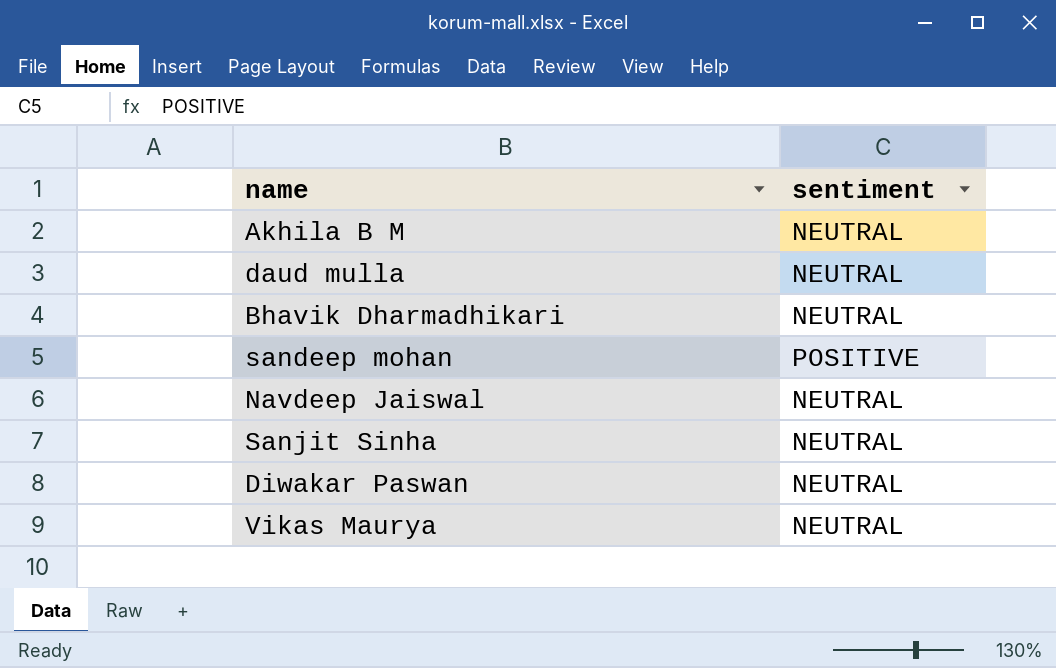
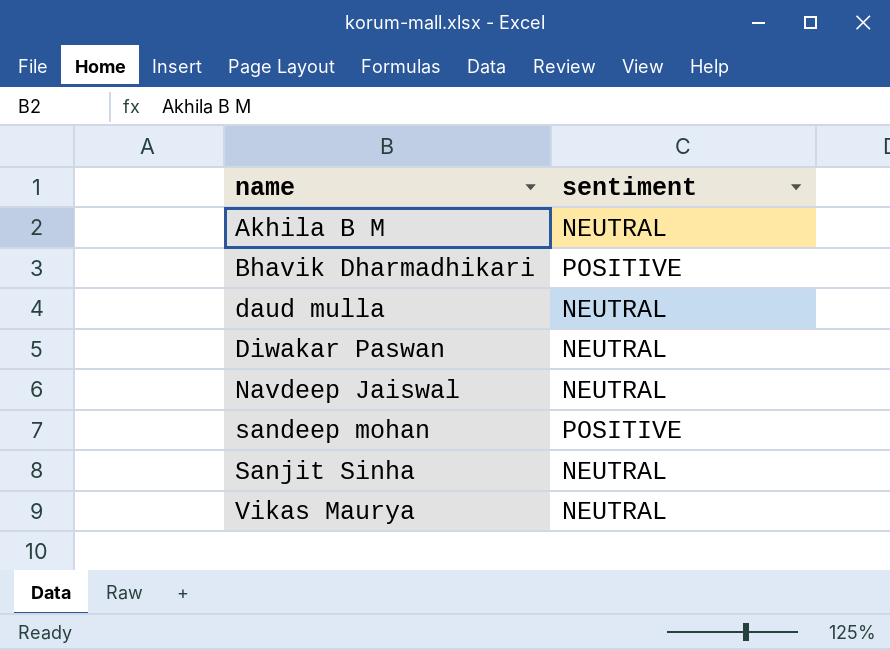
row order: none -> name ascending
Bhavik Dharmadhikari | sentiment: NEUTRAL -> POSITIVE

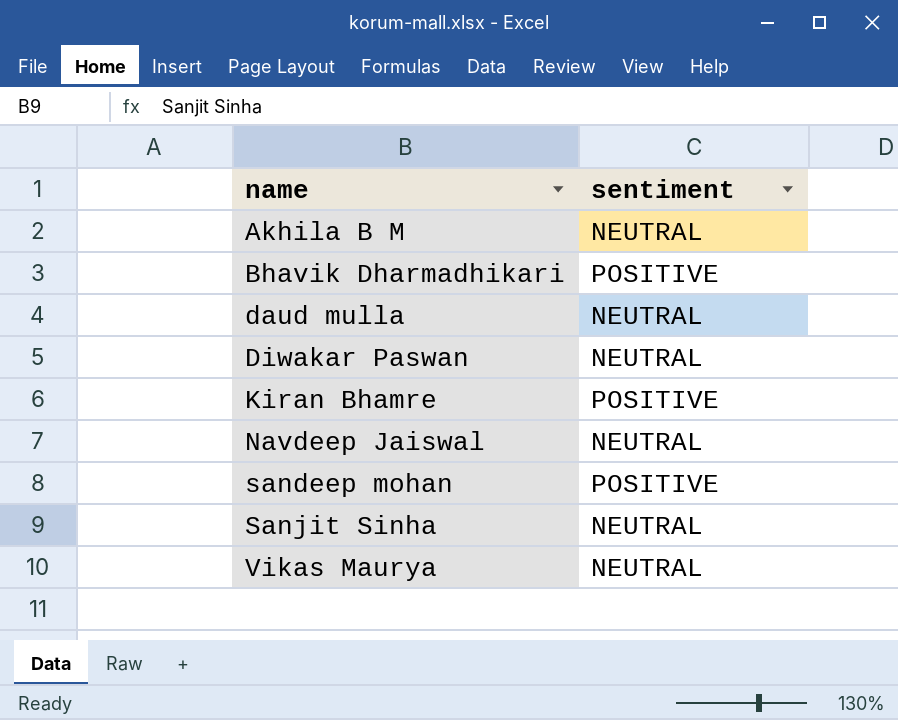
row Kiran Bhamre: none -> POSITIVE

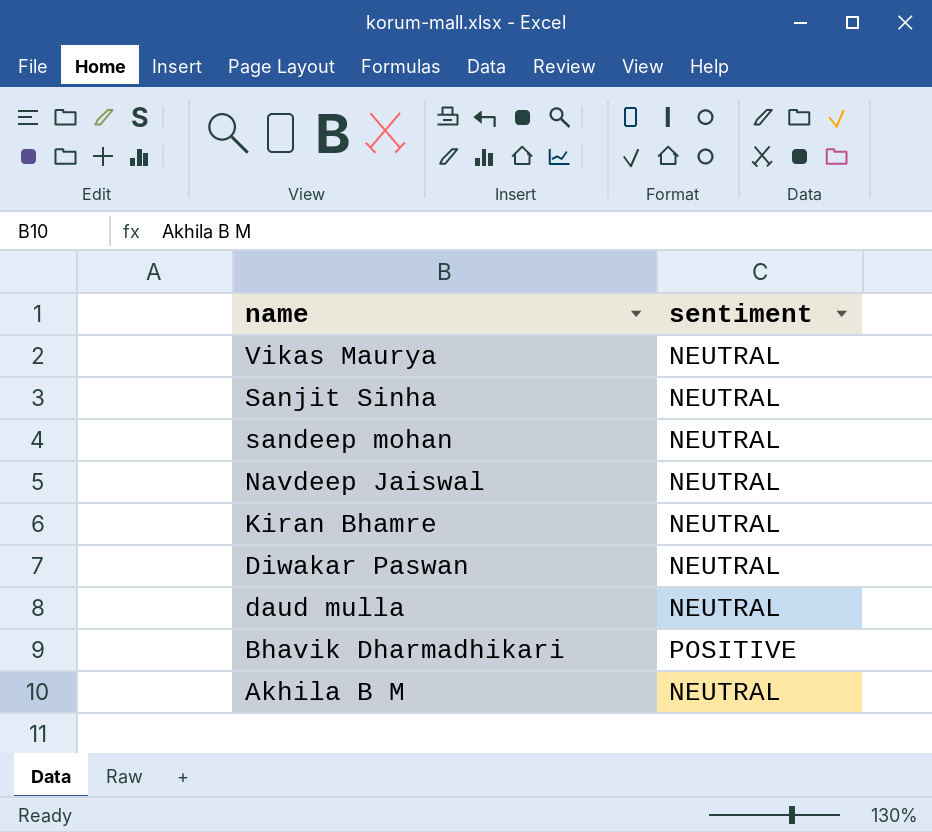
row order: name ascending -> name descending
sandeep mohan | sentiment: POSITIVE -> NEUTRAL
Kiran Bhamre | sentiment: POSITIVE -> NEUTRAL

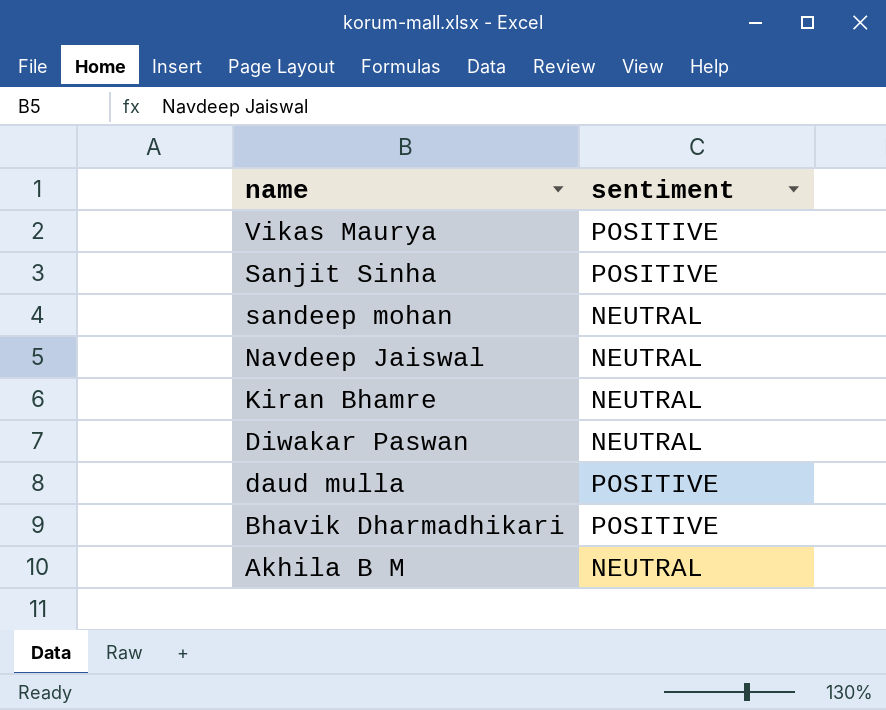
Vikas Maurya | sentiment: NEUTRAL -> POSITIVE
Sanjit Sinha | sentiment: NEUTRAL -> POSITIVE
daud mulla | sentiment: NEUTRAL -> POSITIVE

